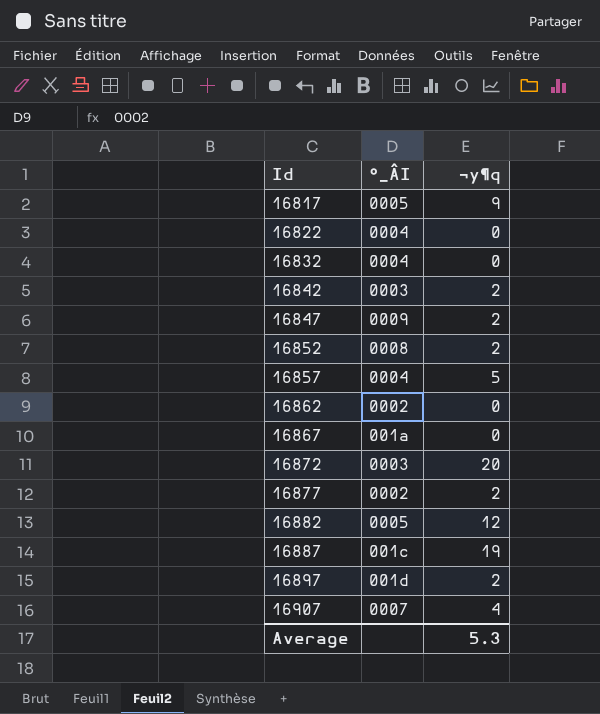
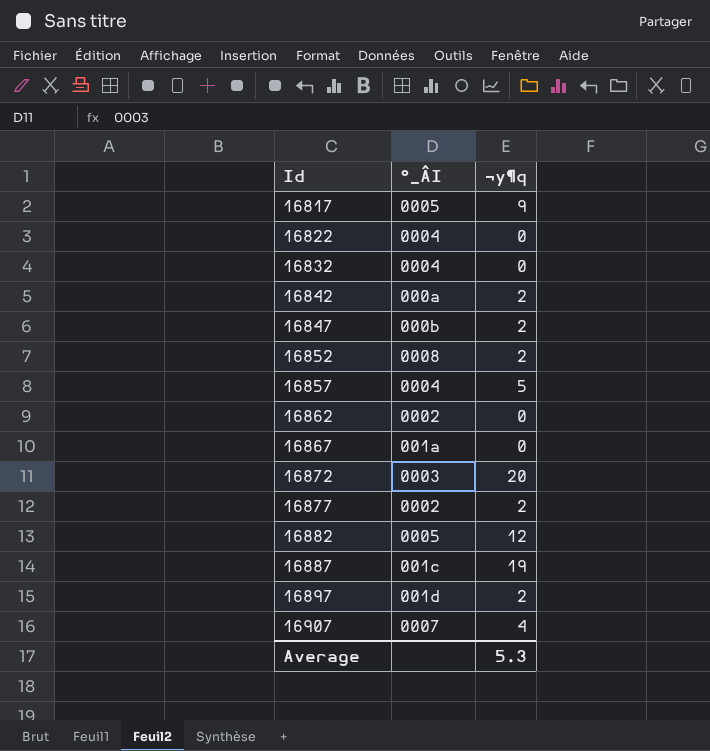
16842 | °_ÂI: 0003 -> 000a
16847 | °_ÂI: 0009 -> 000b

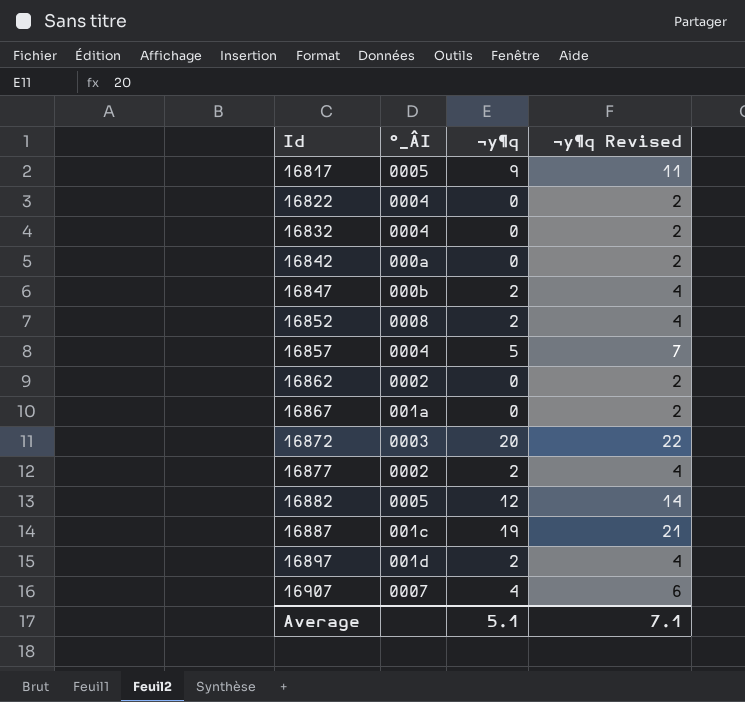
column ¬y¶q Revised | formula: none -> [¬y¶q] + 2
16842 | ¬y¶q: 2 -> 0
Average | ¬y¶q: 5.3 -> 5.1

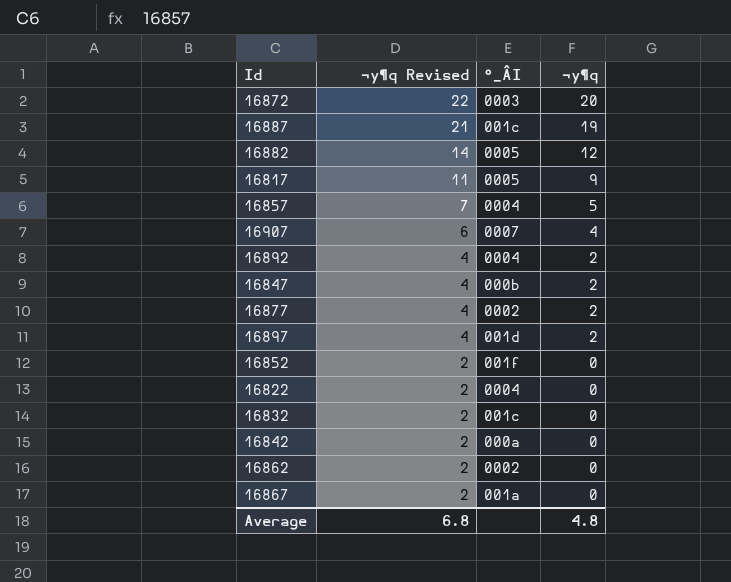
row order: Id ascending -> ¬y¶q Revised descending
column ¬y¶q Revised | position: 4 -> 2
row 16892: none -> 4 | 0004 | 2
16852 | ¬y¶q Revised: 4 -> 2
16852 | °_ÂI: 0008 -> 001f
16852 | ¬y¶q: 2 -> 0
16832 | °_ÂI: 0004 -> 001c
Average | ¬y¶q Revised: 7.1 -> 6.8
Average | ¬y¶q: 5.1 -> 4.8

